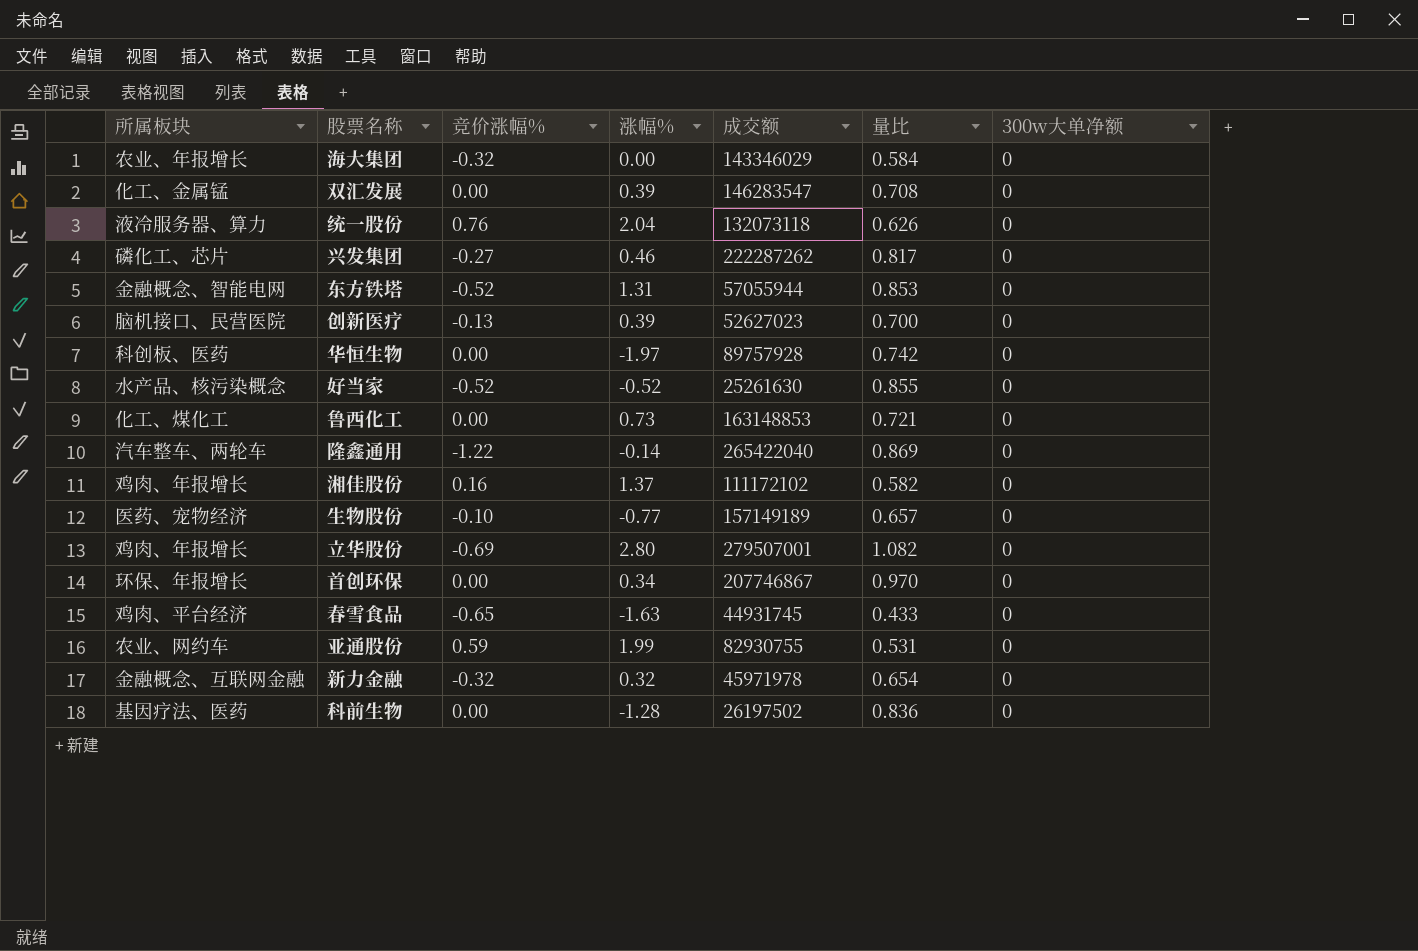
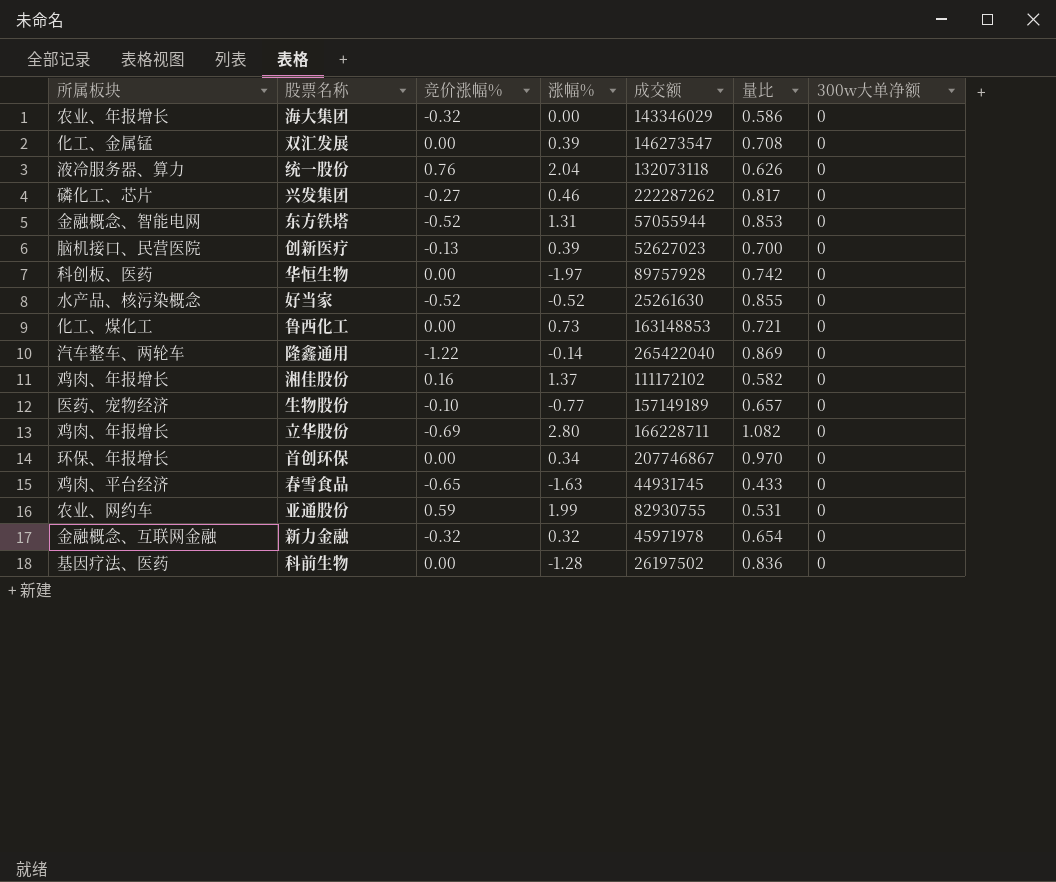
海大集团 | 量比: 0.584 -> 0.586
双汇发展 | 成交额: 146283547 -> 146273547
立华股份 | 成交额: 279507001 -> 166228711

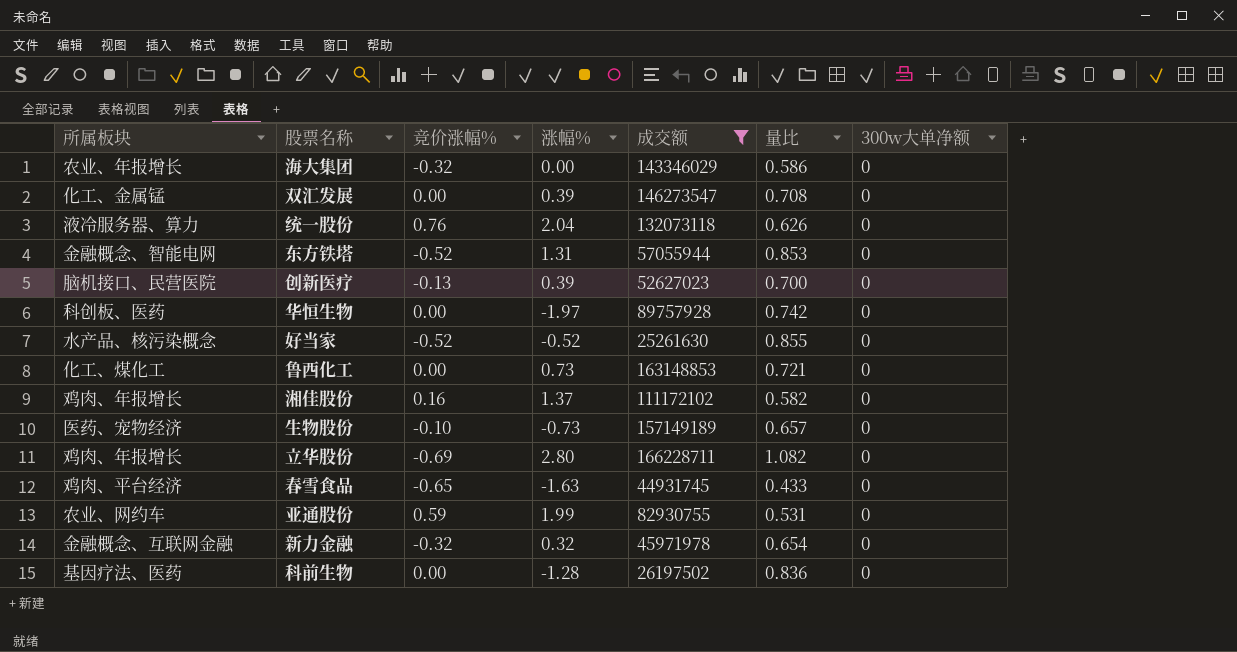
filter: none -> 成交额 <= 166228711
生物股份 | 涨幅%: -0.77 -> -0.73

